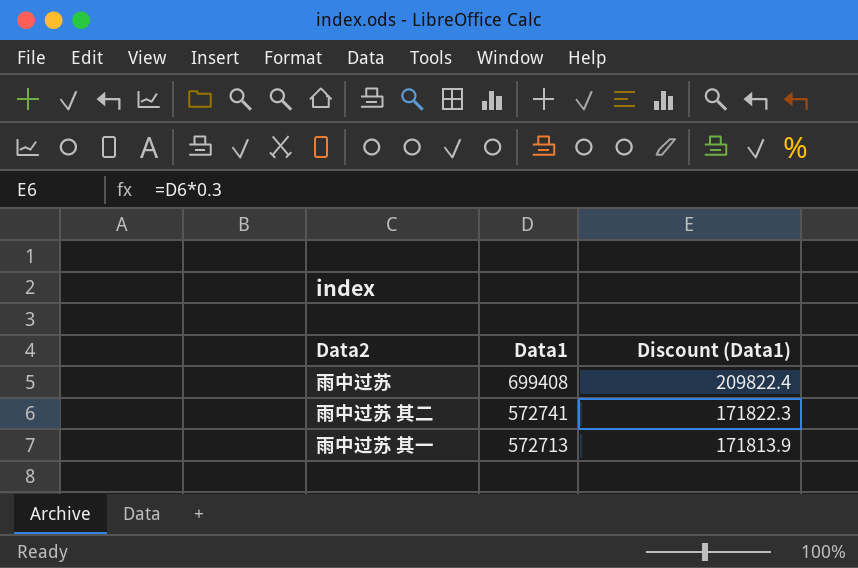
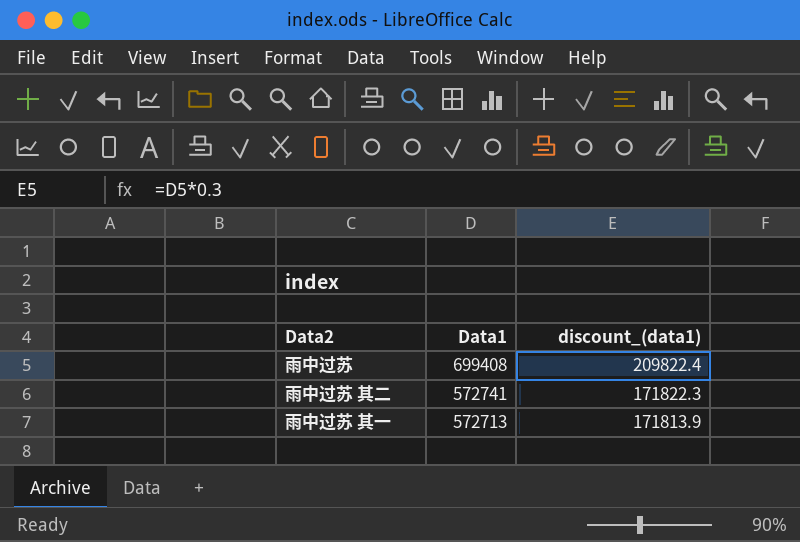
column name: Discount (Data1) -> discount_(data1)

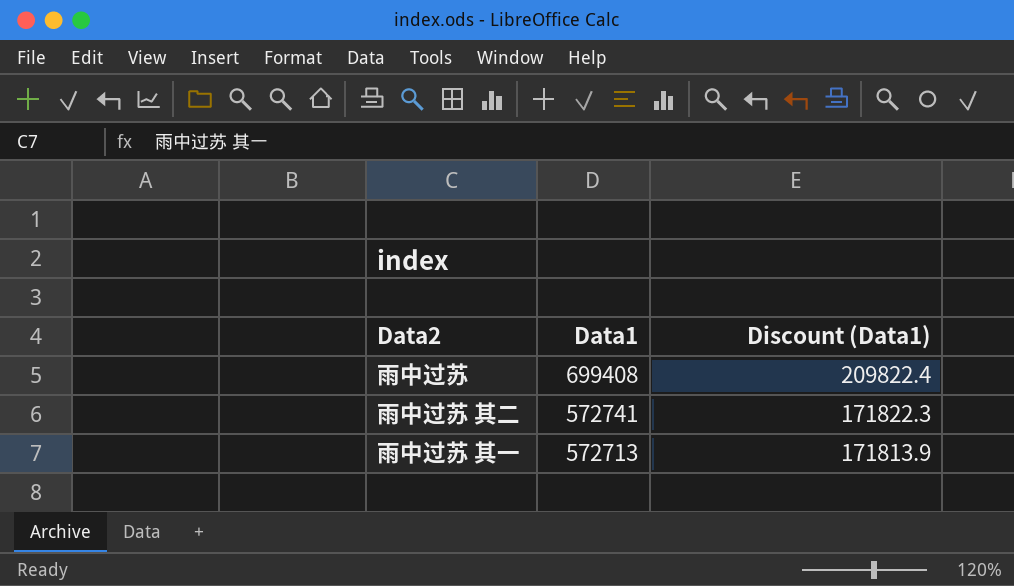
column name: discount_(data1) -> Discount (Data1)

